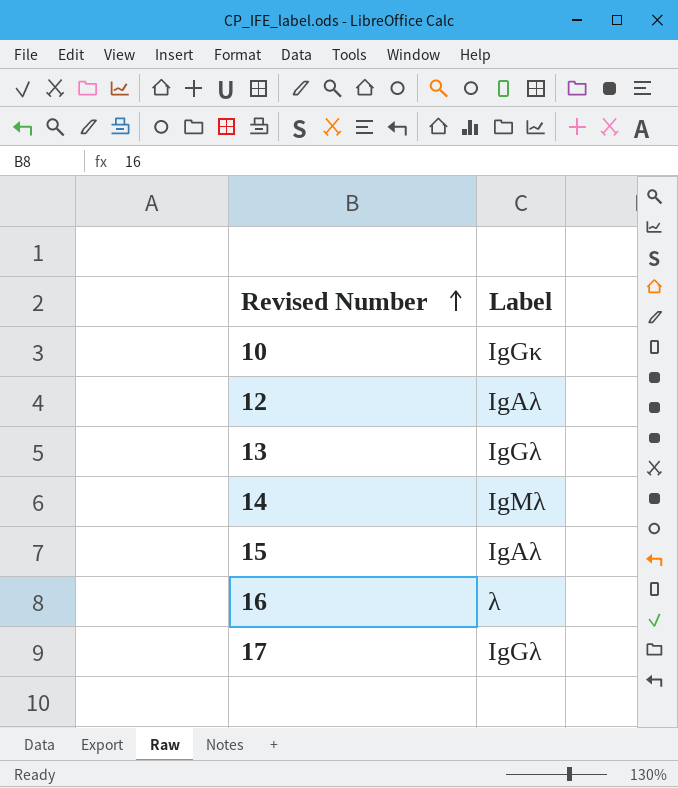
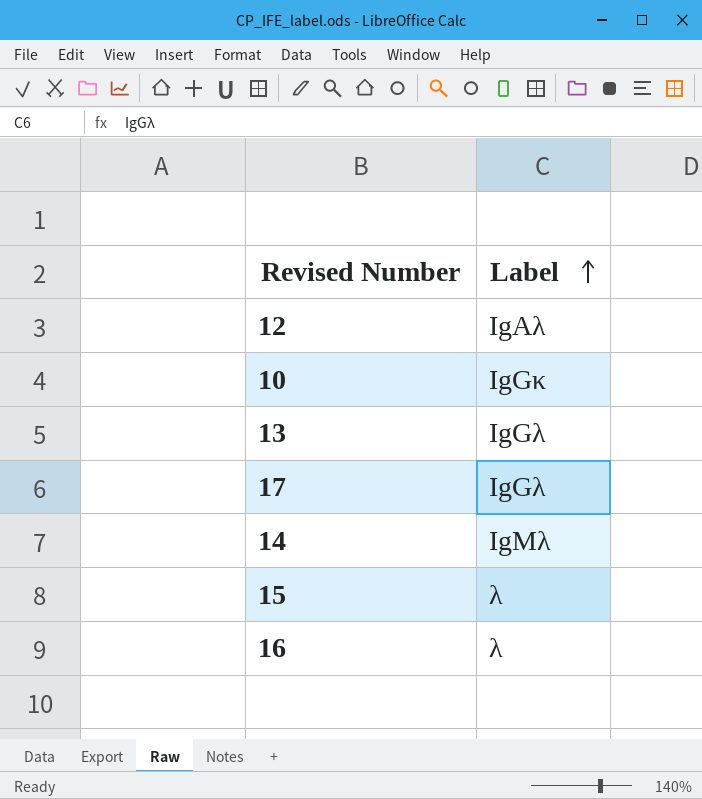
row order: Revised Number ascending -> Label ascending
15 | Label: IgAλ -> λ

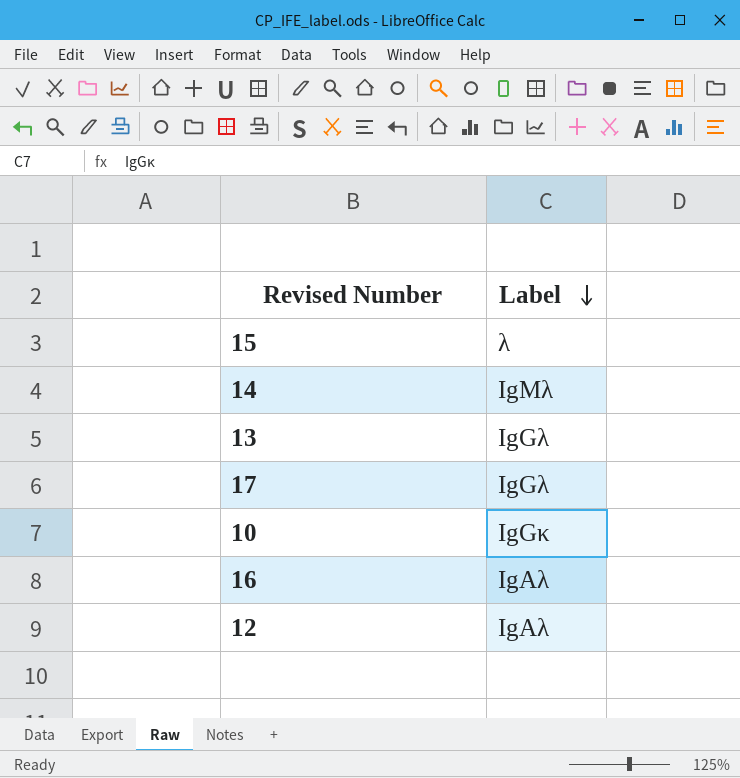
row order: Label ascending -> Label descending
16 | Label: λ -> IgAλ

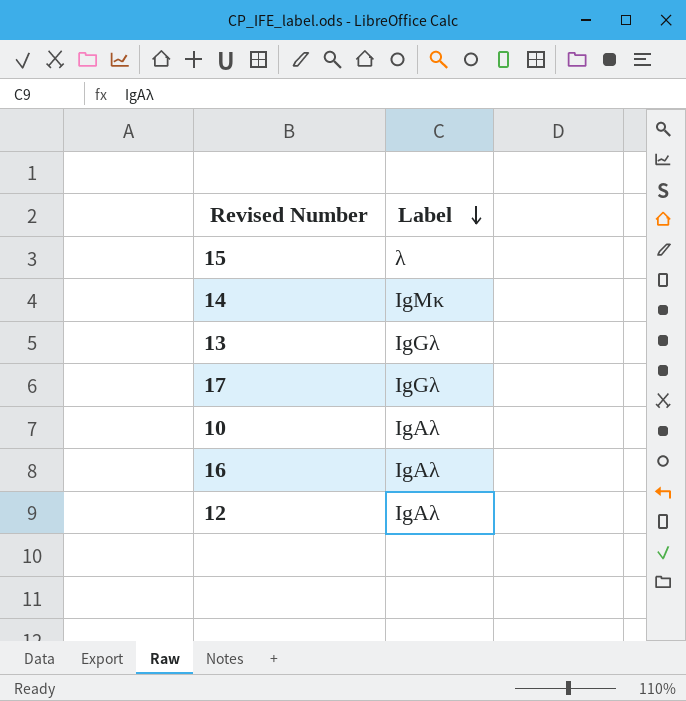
14 | Label: IgMλ -> IgMκ
10 | Label: IgGκ -> IgAλ

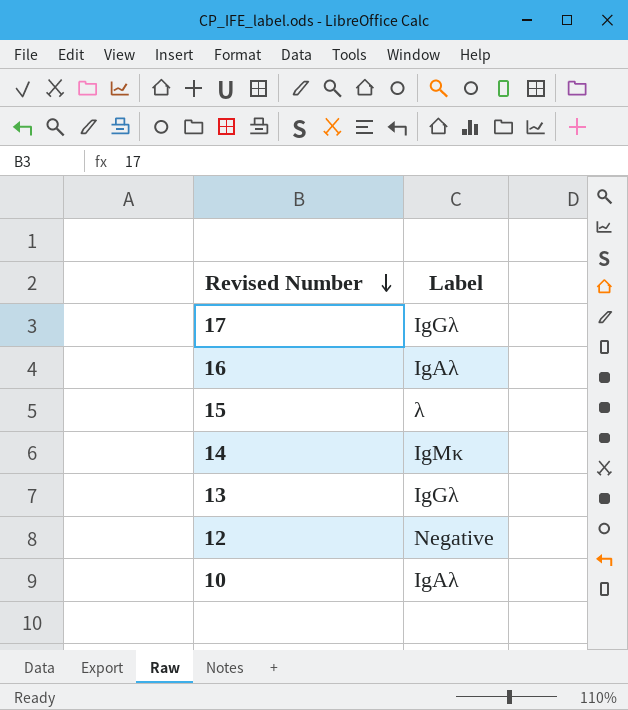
row order: Label descending -> Revised Number descending
12 | Label: IgAλ -> Negative

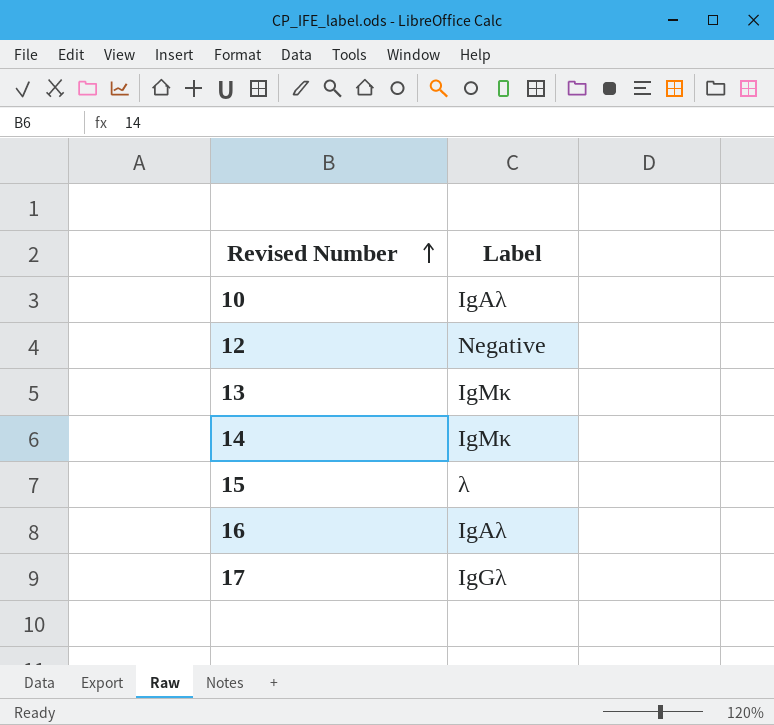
row order: Revised Number descending -> Revised Number ascending
13 | Label: IgGλ -> IgMκ

